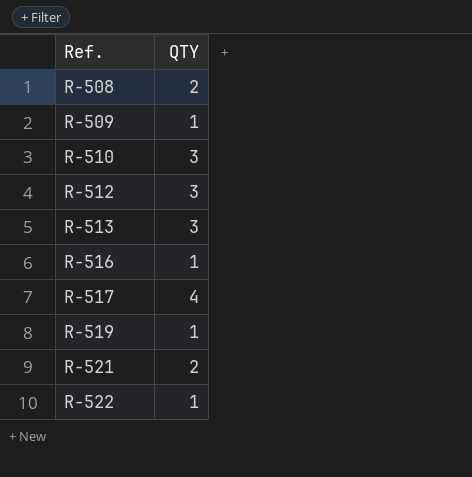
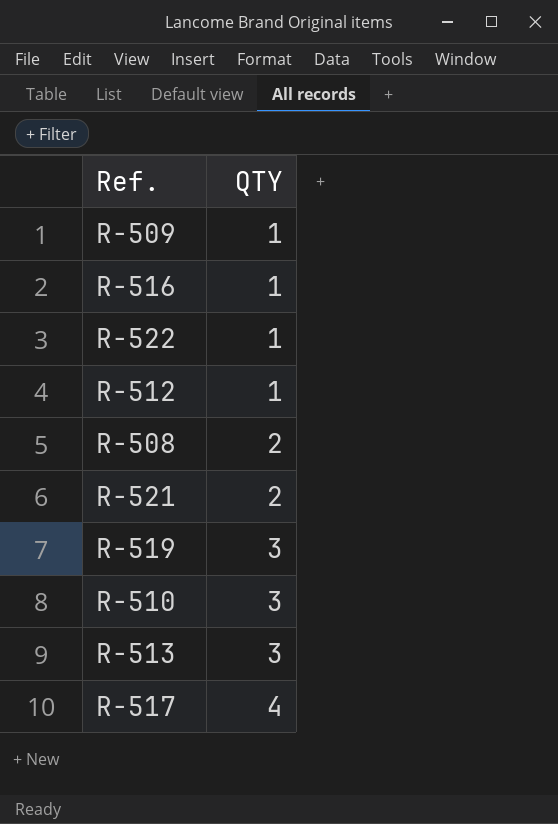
row order: Ref. ascending -> QTY ascending
R-512 | QTY: 3 -> 1
R-519 | QTY: 1 -> 3

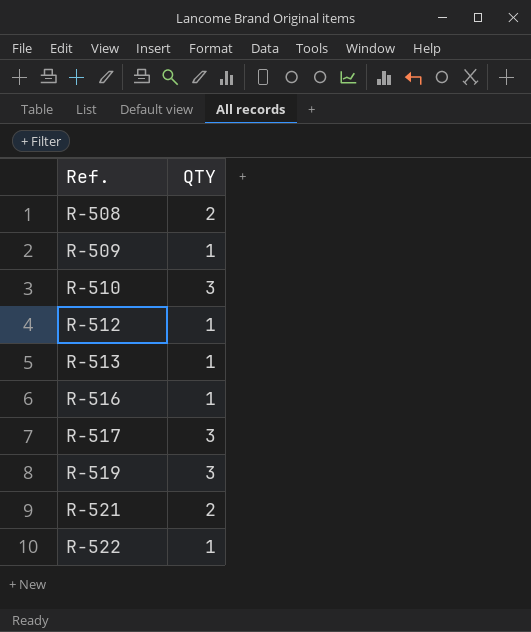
row order: QTY ascending -> Ref. ascending
R-513 | QTY: 3 -> 1
R-517 | QTY: 4 -> 3

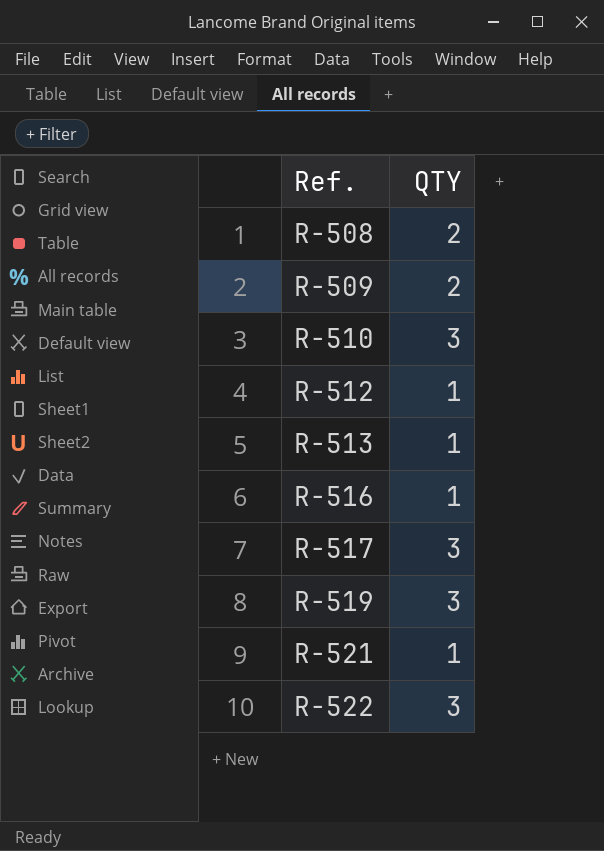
R-509 | QTY: 1 -> 2
R-521 | QTY: 2 -> 1
R-522 | QTY: 1 -> 3

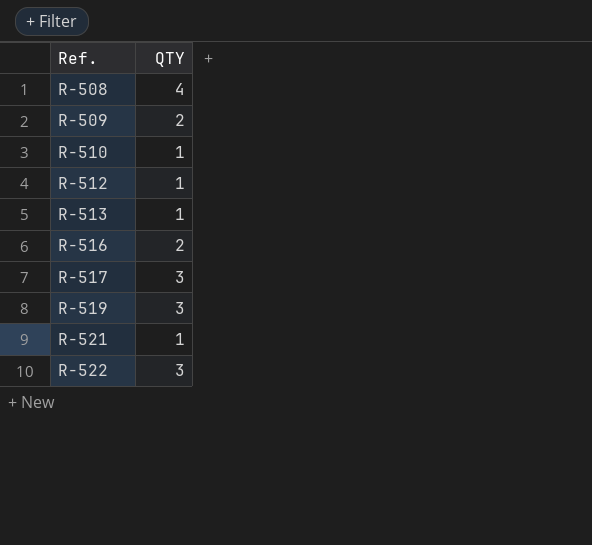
R-508 | QTY: 2 -> 4
R-510 | QTY: 3 -> 1
R-516 | QTY: 1 -> 2

